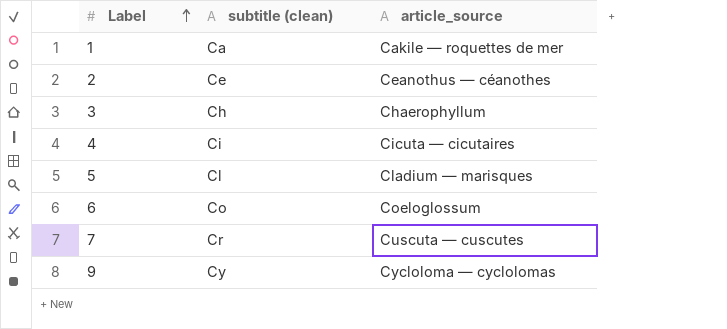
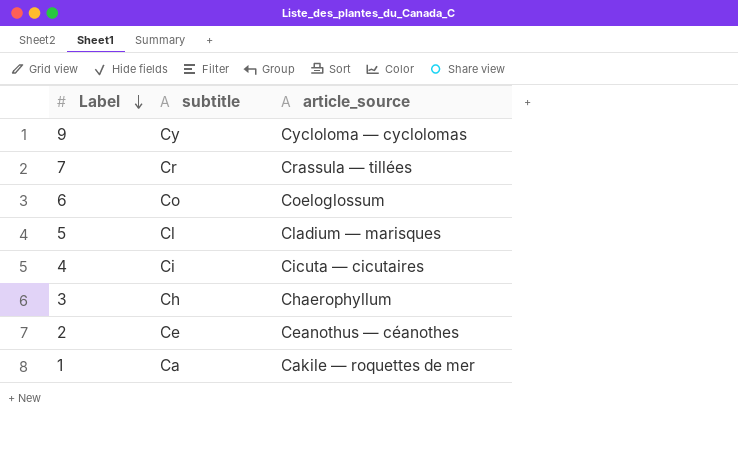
row order: Label ascending -> Label descending
column name: subtitle (clean) -> subtitle
7 | article_source: Cuscuta — cuscutes -> Crassula — tillées

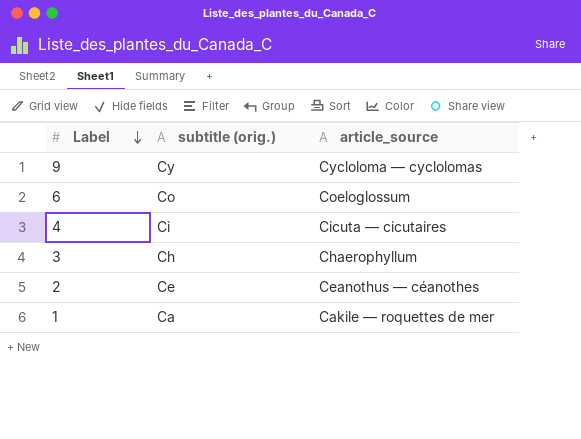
column name: subtitle -> subtitle (orig.)
row 7: Cr | Crassula — tillées -> none
row 5: Cl | Cladium — marisques -> none

